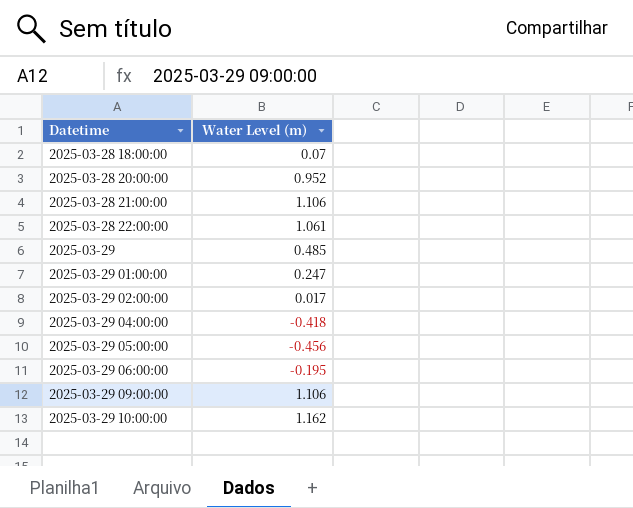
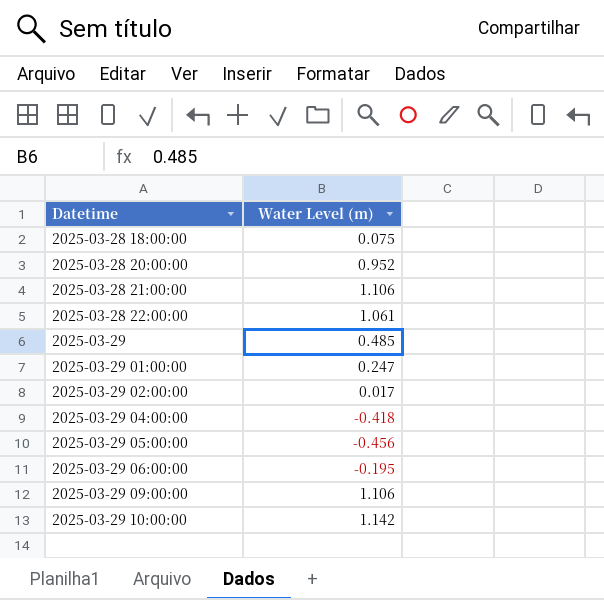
2025-03-28 18:00:00 | Water Level (m): 0.07 -> 0.075
2025-03-29 10:00:00 | Water Level (m): 1.162 -> 1.142

